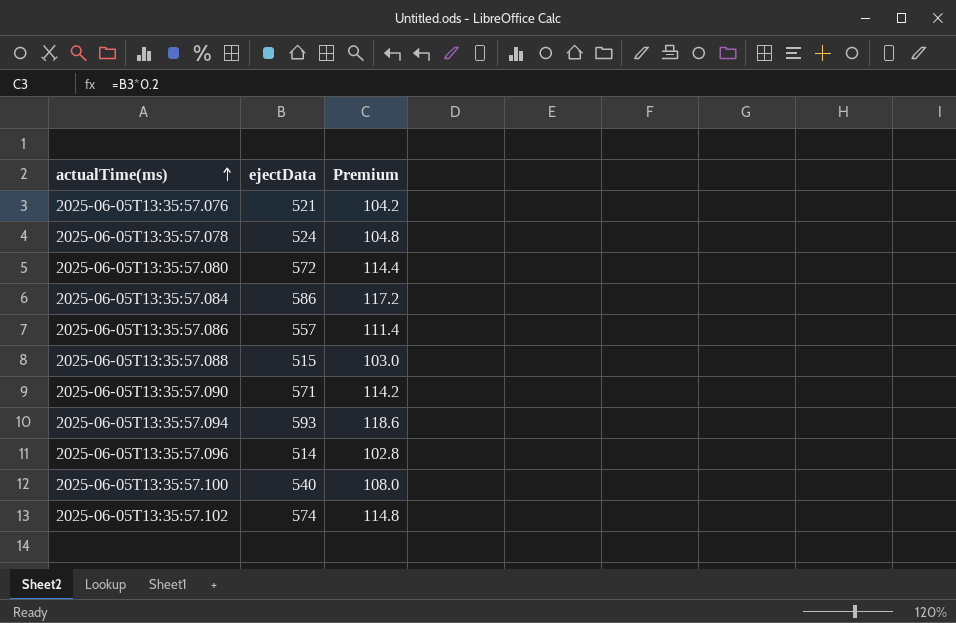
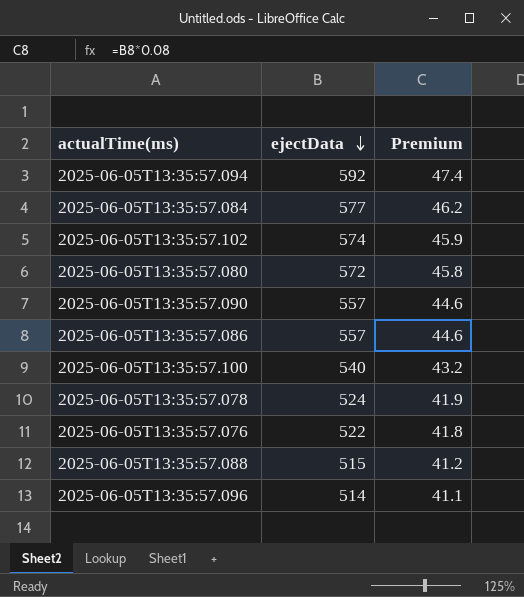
row order: actualTime(ms) ascending -> ejectData descending
column Premium | formula: [ejectData] * 0.2 -> [ejectData] * 0.08
2025-06-05T13:35:57.094 | ejectData: 593 -> 592
2025-06-05T13:35:57.084 | ejectData: 586 -> 577
2025-06-05T13:35:57.090 | ejectData: 571 -> 557
2025-06-05T13:35:57.076 | ejectData: 521 -> 522

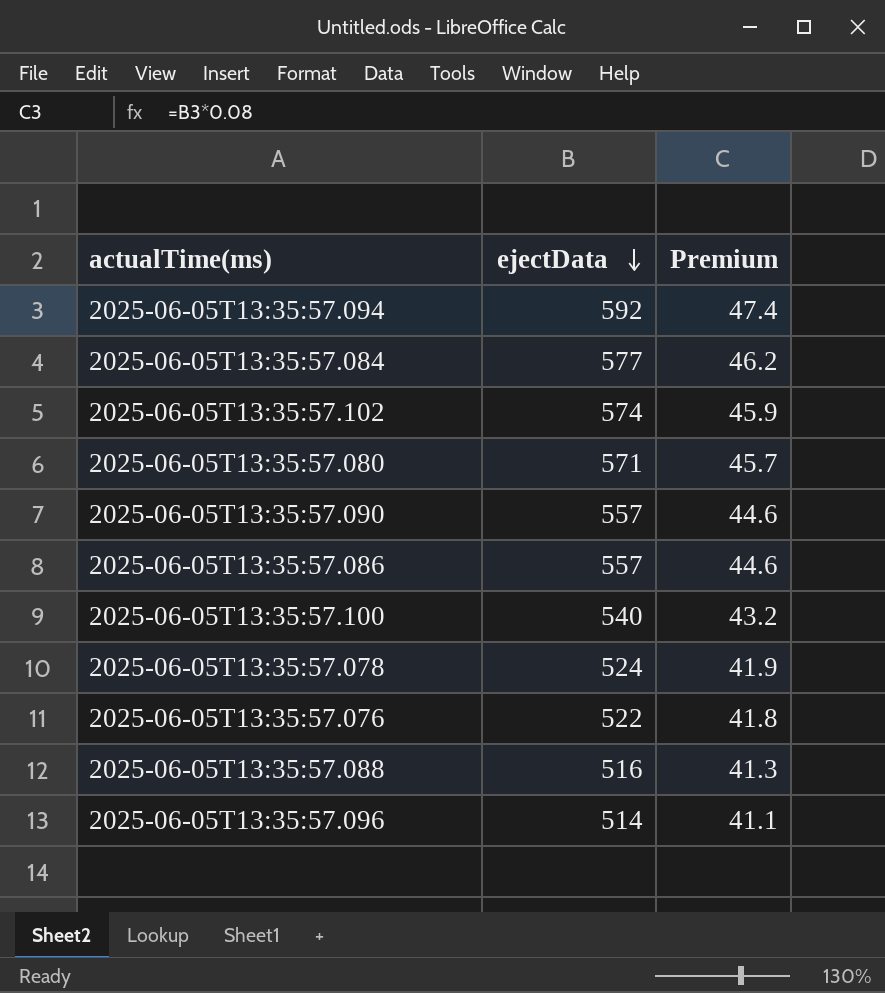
2025-06-05T13:35:57.080 | ejectData: 572 -> 571
2025-06-05T13:35:57.080 | Premium: 45.8 -> 45.7
2025-06-05T13:35:57.088 | ejectData: 515 -> 516
2025-06-05T13:35:57.088 | Premium: 41.2 -> 41.3

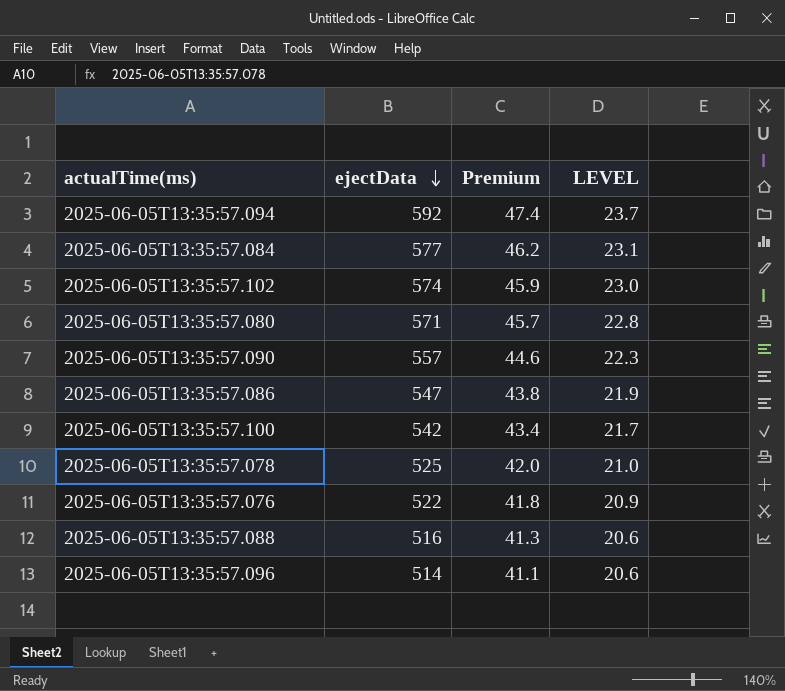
column LEVEL | formula: none -> [ejectData] * 0.04
2025-06-05T13:35:57.086 | ejectData: 557 -> 547
2025-06-05T13:35:57.086 | Premium: 44.6 -> 43.8
2025-06-05T13:35:57.100 | ejectData: 540 -> 542
2025-06-05T13:35:57.100 | Premium: 43.2 -> 43.4
2025-06-05T13:35:57.078 | ejectData: 524 -> 525
2025-06-05T13:35:57.078 | Premium: 41.9 -> 42.0

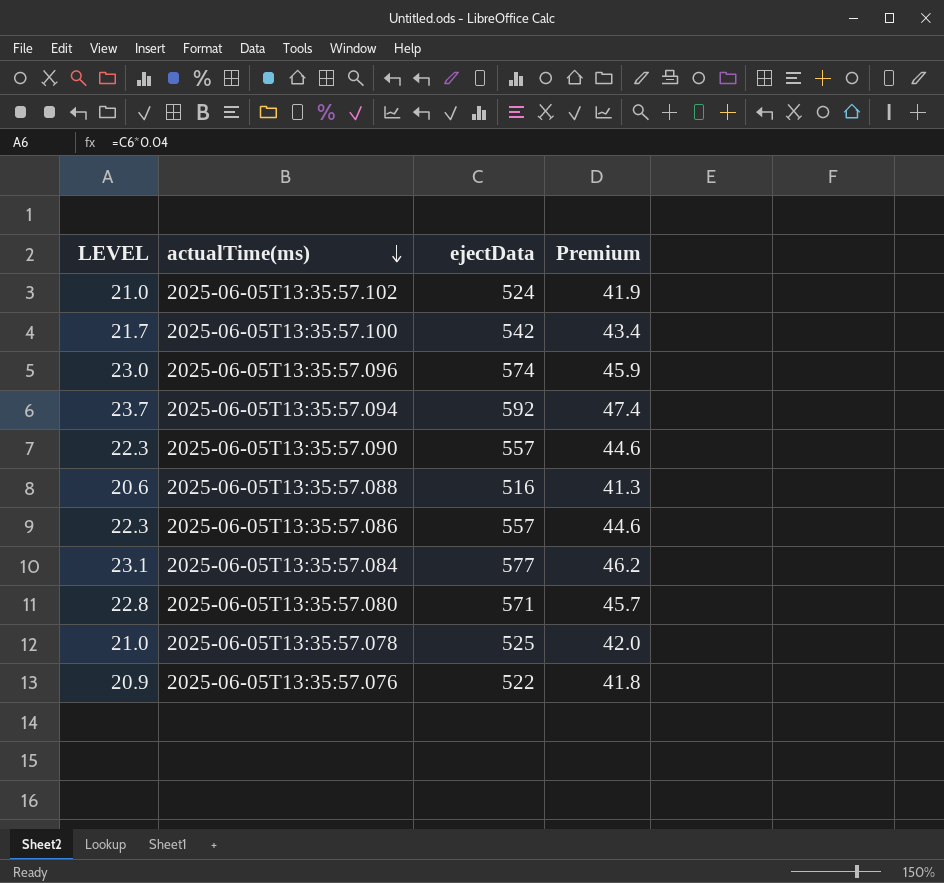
row order: ejectData descending -> actualTime(ms) descending
column LEVEL | position: 4 -> 1
2025-06-05T13:35:57.102 | LEVEL: 23.0 -> 21.0
2025-06-05T13:35:57.102 | ejectData: 574 -> 524
2025-06-05T13:35:57.102 | Premium: 45.9 -> 41.9
2025-06-05T13:35:57.096 | LEVEL: 20.6 -> 23.0
2025-06-05T13:35:57.096 | ejectData: 514 -> 574
2025-06-05T13:35:57.096 | Premium: 41.1 -> 45.9
2025-06-05T13:35:57.086 | LEVEL: 21.9 -> 22.3
2025-06-05T13:35:57.086 | ejectData: 547 -> 557
2025-06-05T13:35:57.086 | Premium: 43.8 -> 44.6

